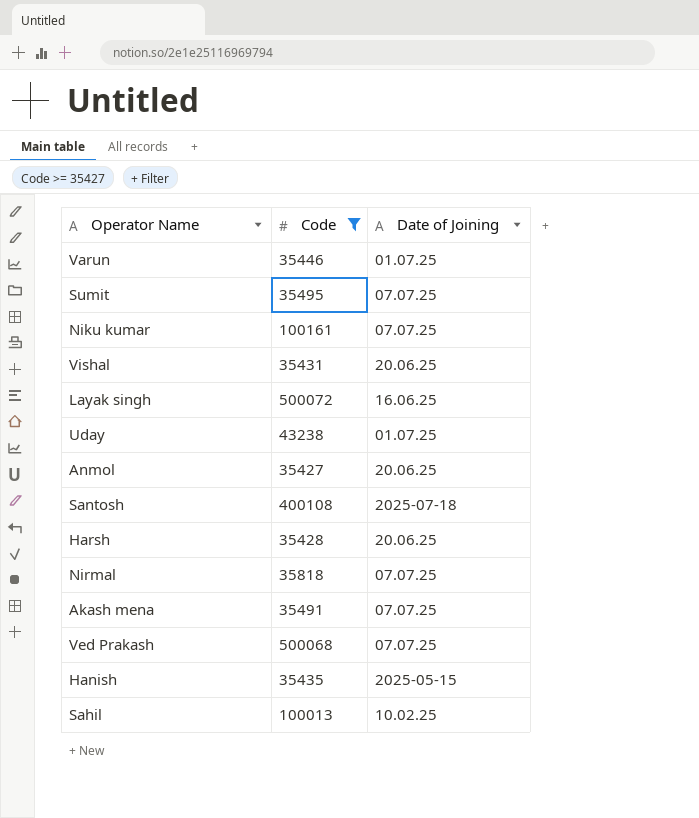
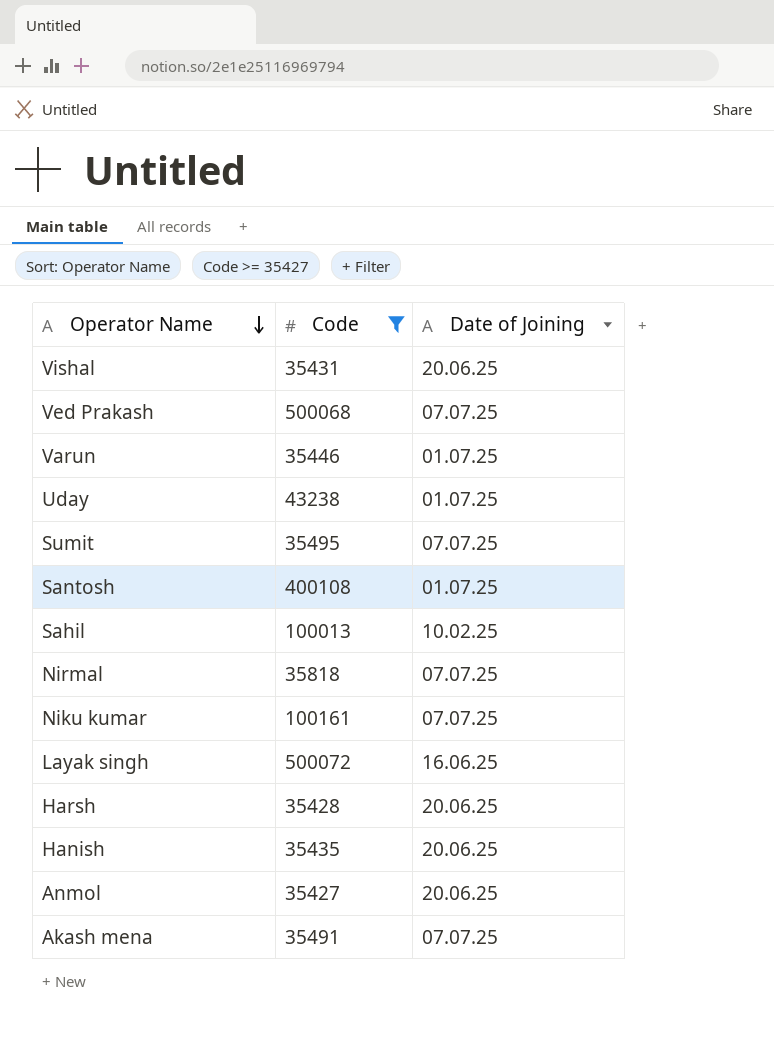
row order: none -> Operator Name descending
Santosh | Date of Joining: 2025-07-18 -> 01.07.25
Hanish | Date of Joining: 2025-05-15 -> 20.06.25

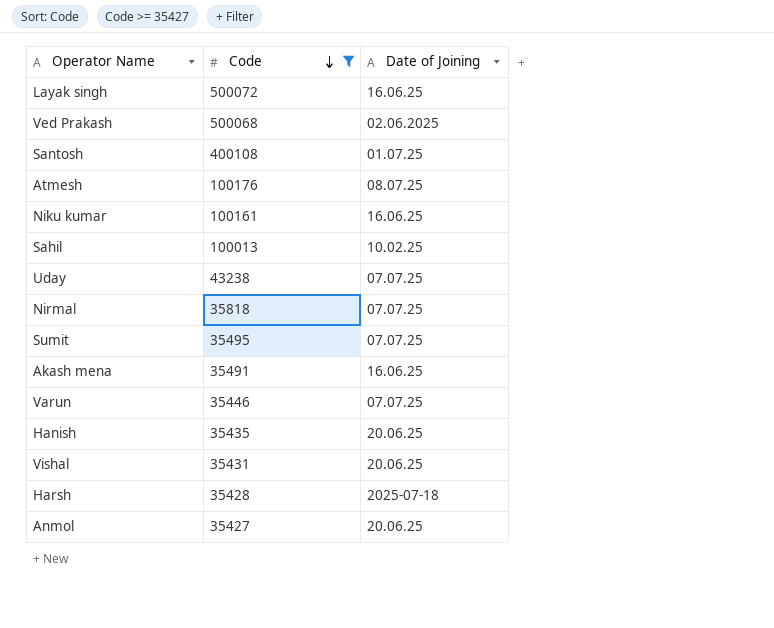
row order: Operator Name descending -> Code descending
Ved Prakash | Date of Joining: 07.07.25 -> 02.06.2025
row Atmesh: none -> 100176 | 08.07.25
Niku kumar | Date of Joining: 07.07.25 -> 16.06.25
Uday | Date of Joining: 01.07.25 -> 07.07.25
Akash mena | Date of Joining: 07.07.25 -> 16.06.25
Varun | Date of Joining: 01.07.25 -> 07.07.25
Harsh | Date of Joining: 20.06.25 -> 2025-07-18

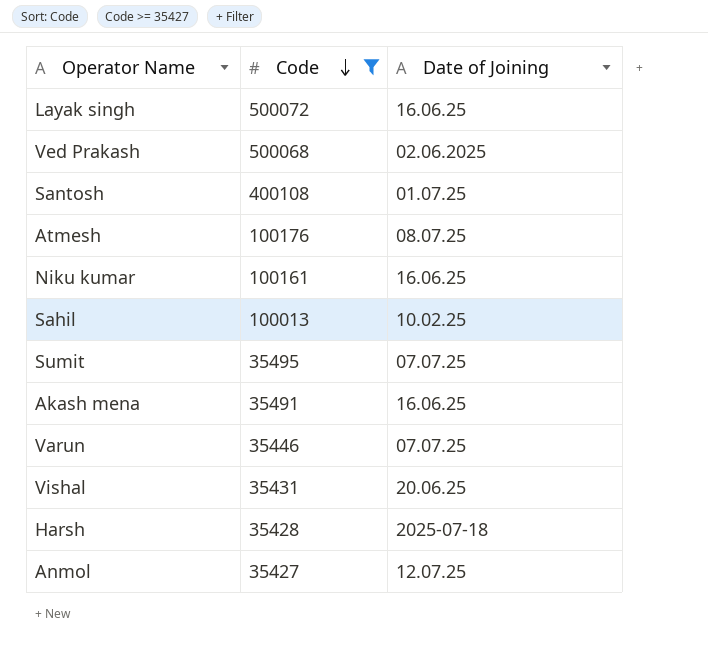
row Uday: 43238 | 07.07.25 -> none
row Nirmal: 35818 | 07.07.25 -> none
row Hanish: 35435 | 20.06.25 -> none
Anmol | Date of Joining: 20.06.25 -> 12.07.25

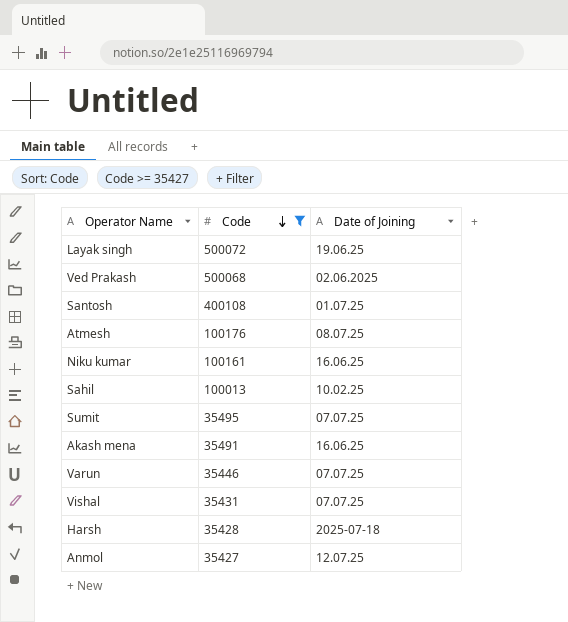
Layak singh | Date of Joining: 16.06.25 -> 19.06.25
Vishal | Date of Joining: 20.06.25 -> 07.07.25

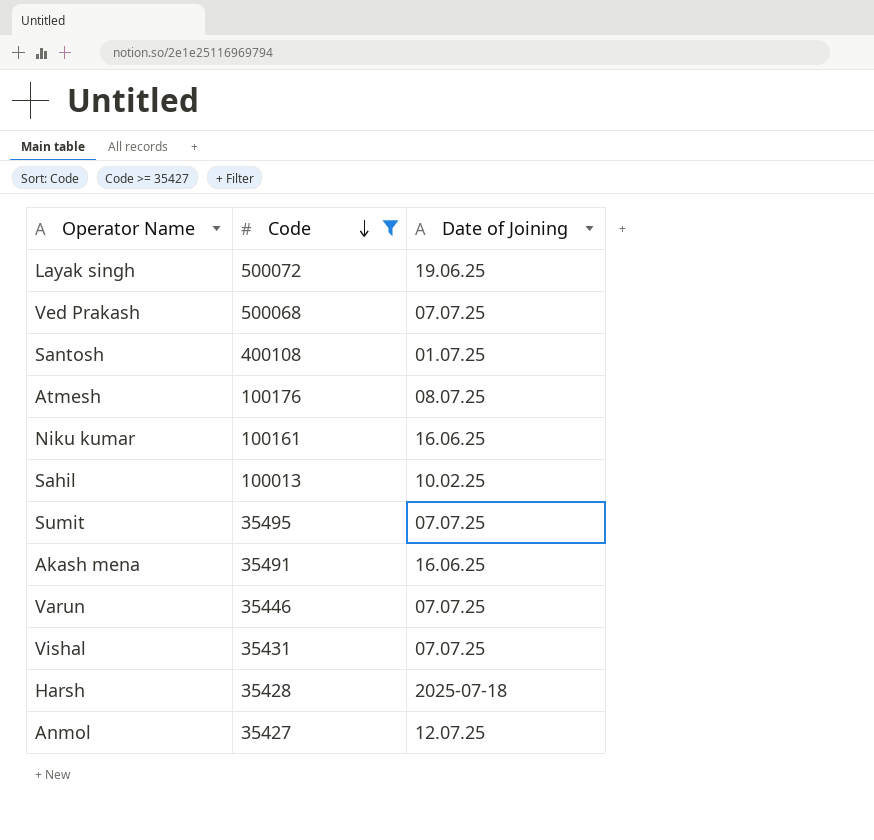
Ved Prakash | Date of Joining: 02.06.2025 -> 07.07.25

